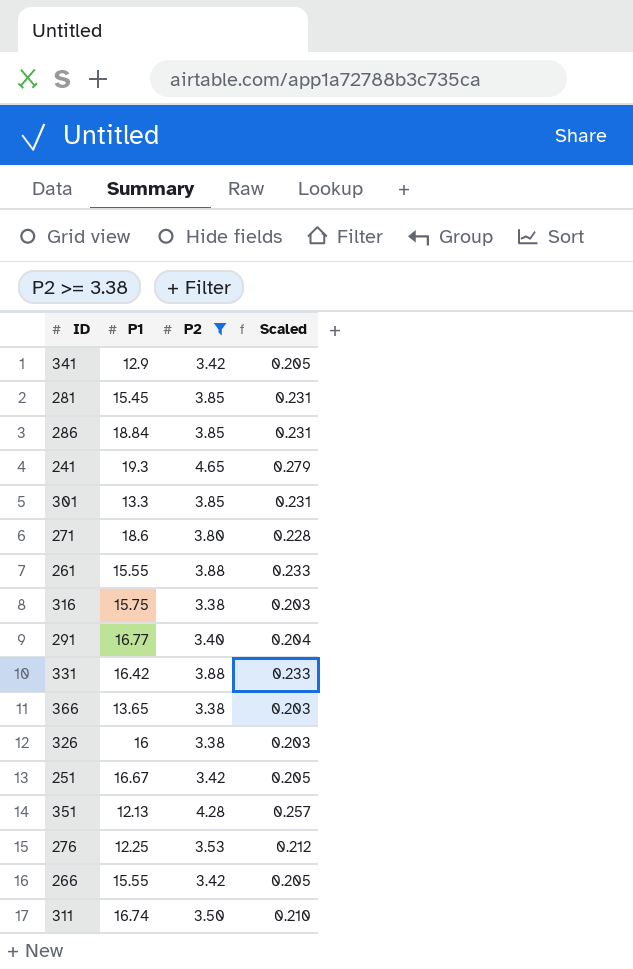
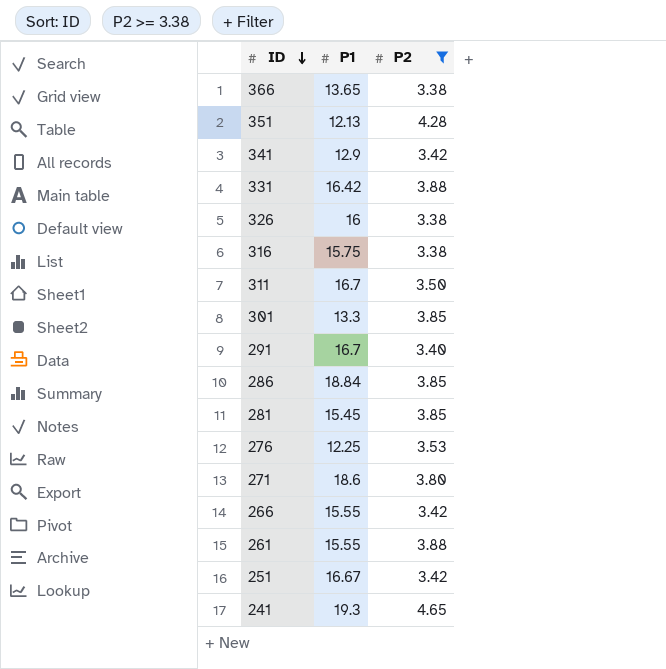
row order: none -> ID descending
column Scaled | formula: [P2] * 0.06 -> none
311 | P1: 16.74 -> 16.7
291 | P1: 16.77 -> 16.7

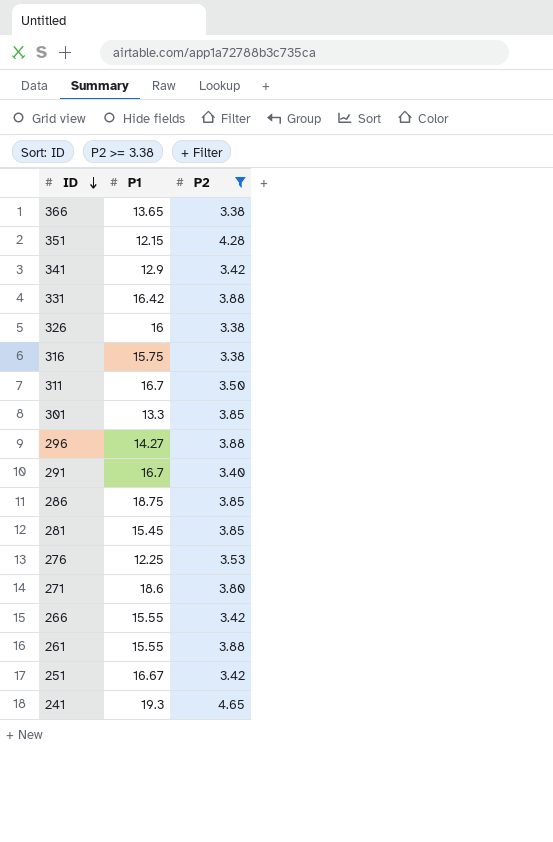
351 | P1: 12.13 -> 12.15
row 296: none -> 14.27 | 3.88
286 | P1: 18.84 -> 18.75

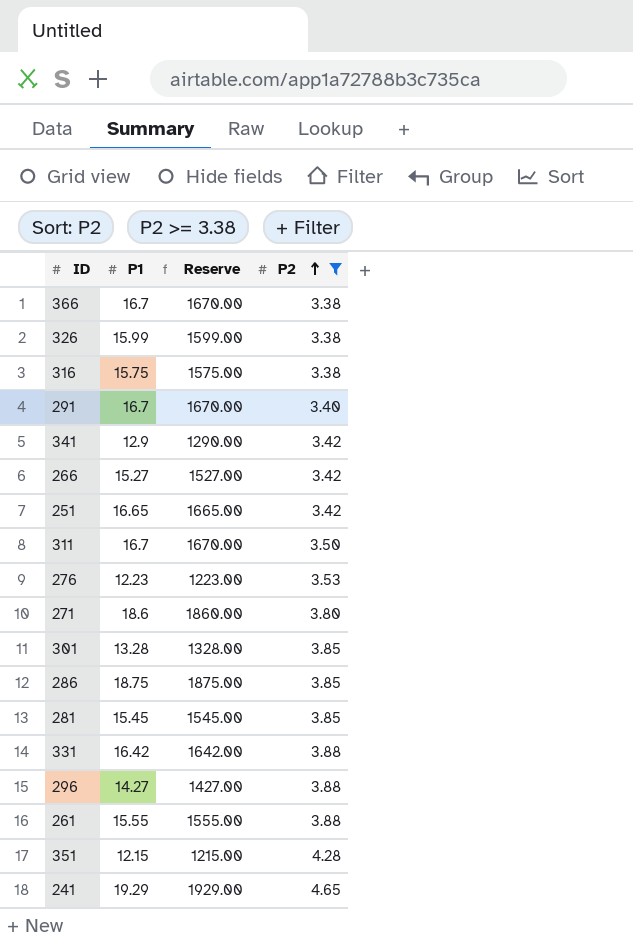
row order: ID descending -> P2 ascending
column Reserve | formula: none -> [P1] * 100
366 | P1: 13.65 -> 16.7
326 | P1: 16 -> 15.99
266 | P1: 15.55 -> 15.27
251 | P1: 16.67 -> 16.65
276 | P1: 12.25 -> 12.23
301 | P1: 13.3 -> 13.28
241 | P1: 19.3 -> 19.29

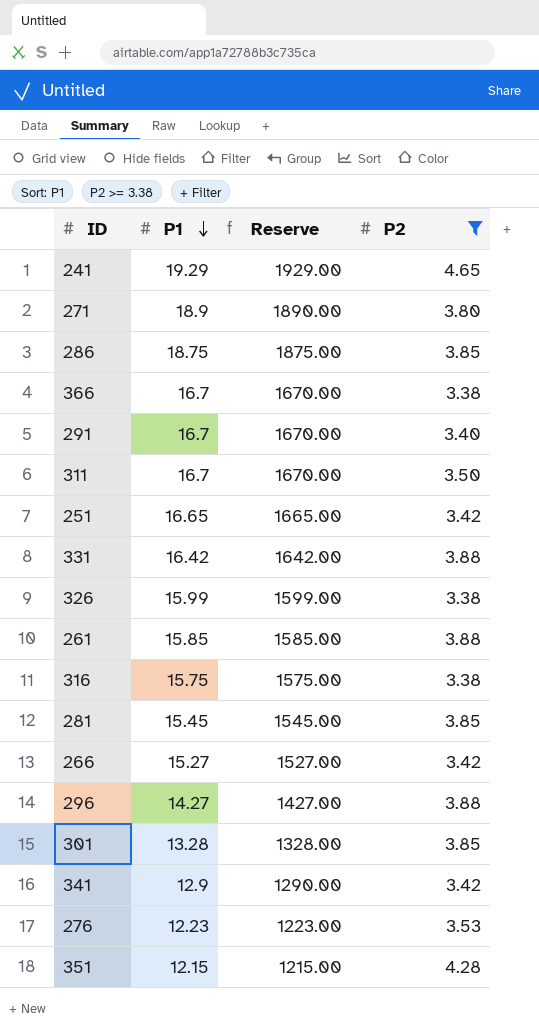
row order: P2 ascending -> P1 descending
271 | P1: 18.6 -> 18.9
271 | Reserve: 1860.00 -> 1890.00
261 | P1: 15.55 -> 15.85
261 | Reserve: 1555.00 -> 1585.00

